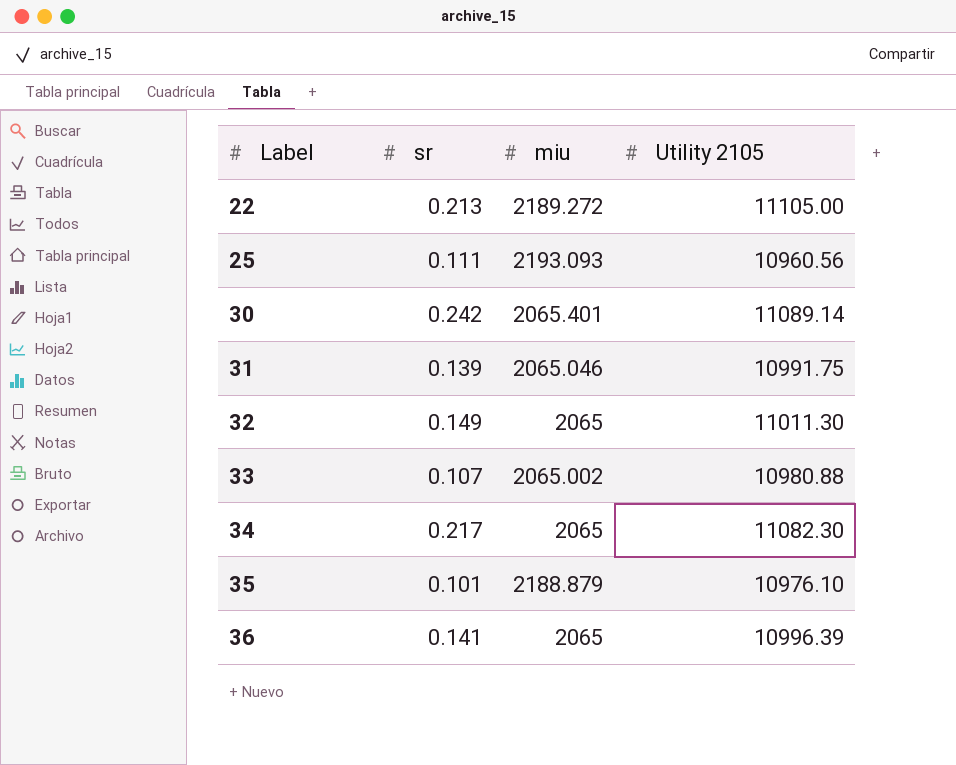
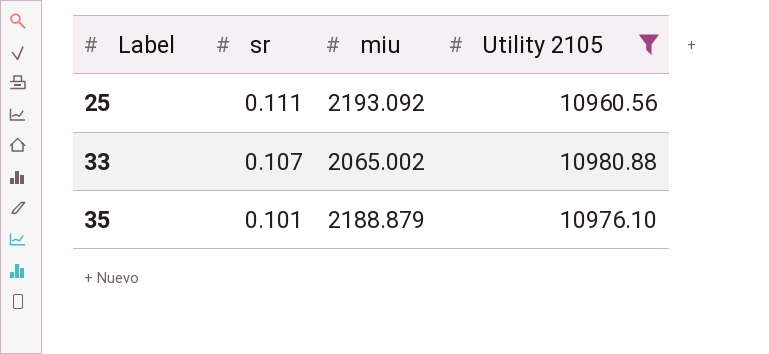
filter: none -> Utility 2105 <= 10980.88
25 | miu: 2193.093 -> 2193.092

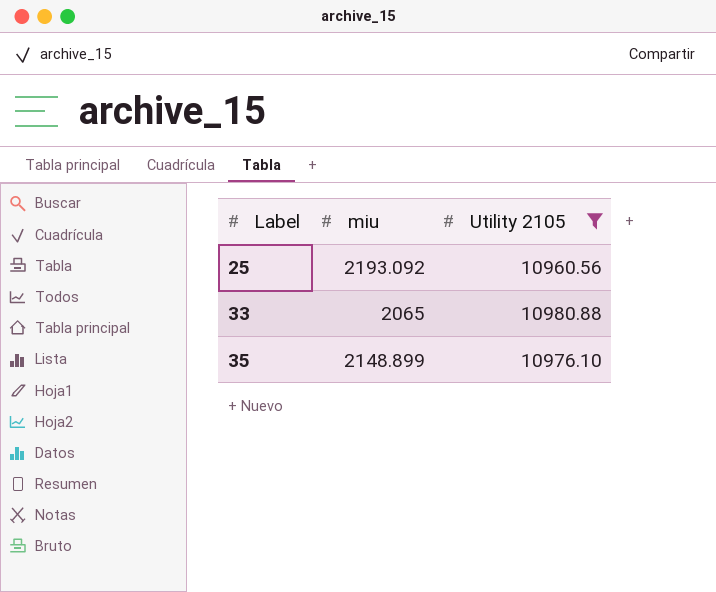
column sr | position: 2 -> none
33 | miu: 2065.002 -> 2065
35 | miu: 2188.879 -> 2148.899

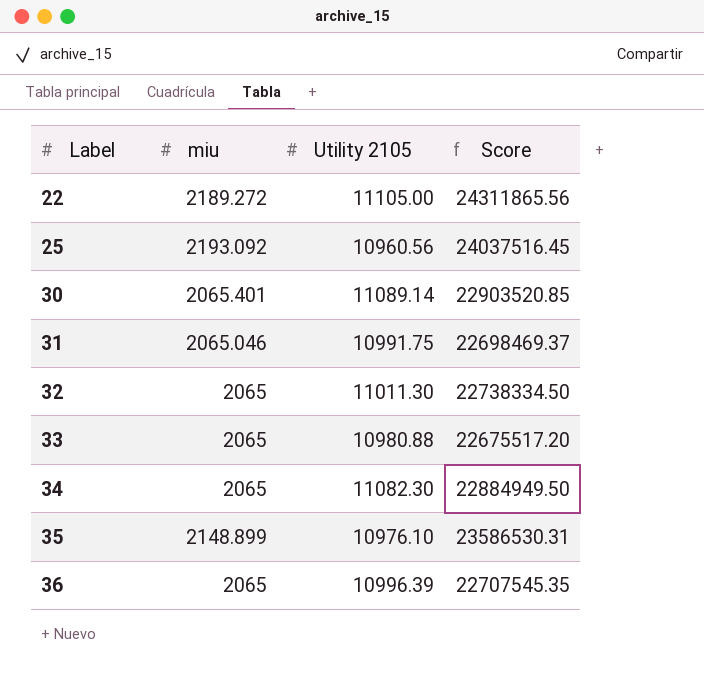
filter: Utility 2105 <= 10980.88 -> none
column Score | formula: none -> [miu] * [Utility 2105]

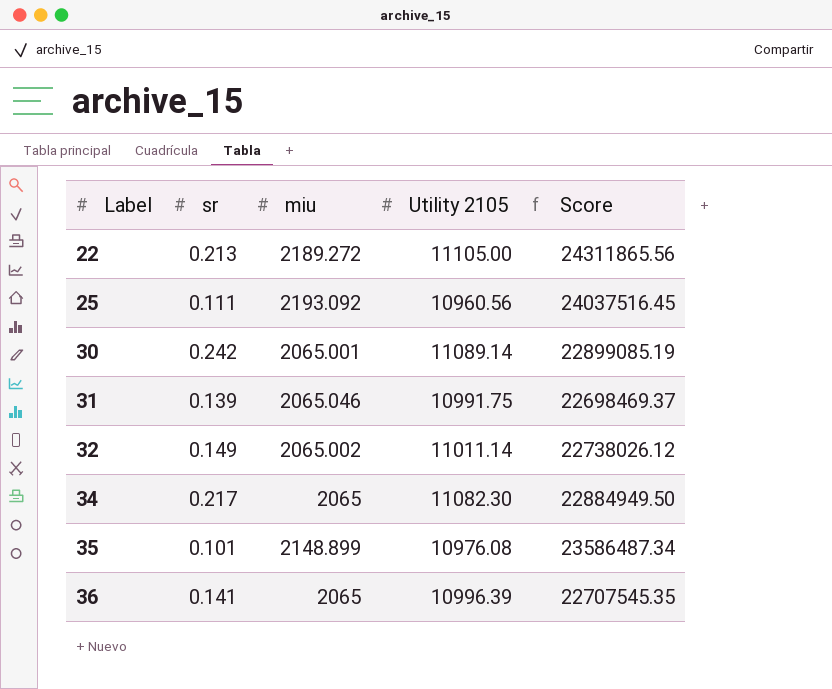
column sr | position: none -> 2
row 33: 2065 | 10980.88 | 22675517.20 -> none
30 | miu: 2065.401 -> 2065.001
30 | Score: 22903520.85 -> 22899085.19
32 | miu: 2065 -> 2065.002
32 | Utility 2105: 11011.30 -> 11011.14
32 | Score: 22738334.50 -> 22738026.12
35 | Utility 2105: 10976.10 -> 10976.08
35 | Score: 23586530.31 -> 23586487.34

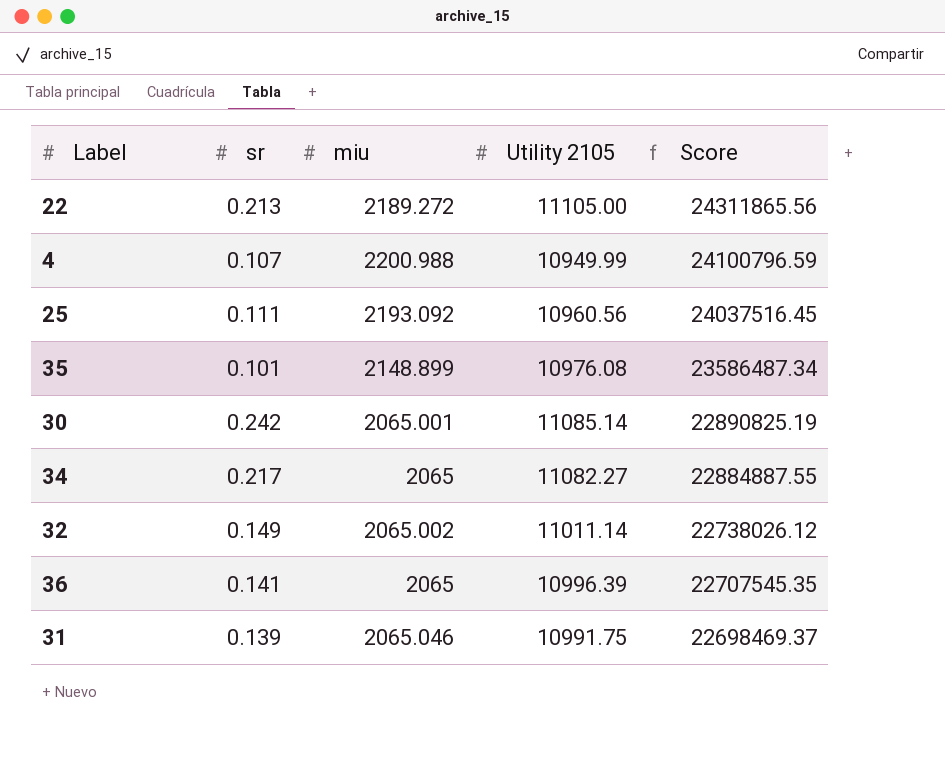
row order: Label ascending -> Score descending
row 4: none -> 0.107 | 2200.988 | 10949.99 | 24100796.59
30 | Utility 2105: 11089.14 -> 11085.14
30 | Score: 22899085.19 -> 22890825.19
34 | Utility 2105: 11082.30 -> 11082.27
34 | Score: 22884949.50 -> 22884887.55

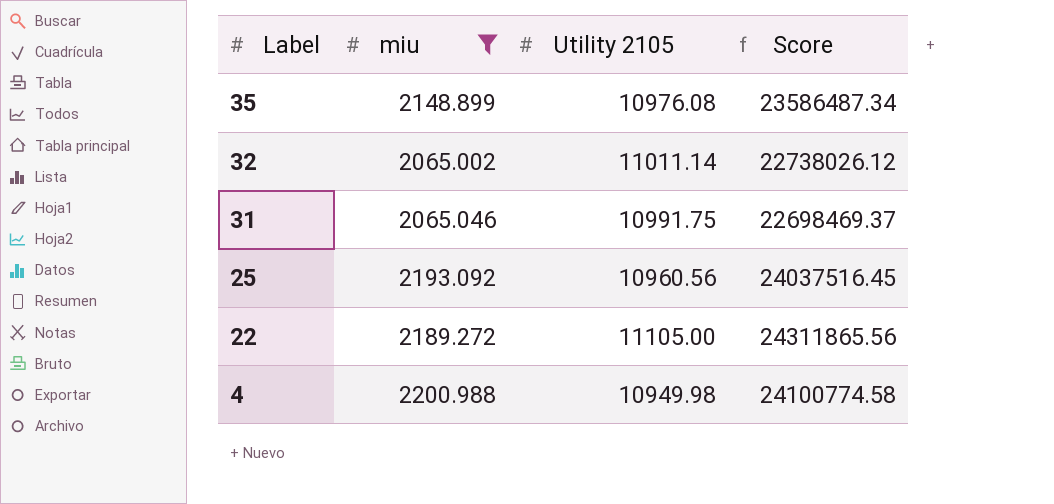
filter: none -> miu >= 2065.002
row order: Score descending -> Label descending
column sr | position: 2 -> none
4 | Utility 2105: 10949.99 -> 10949.98
4 | Score: 24100796.59 -> 24100774.58

